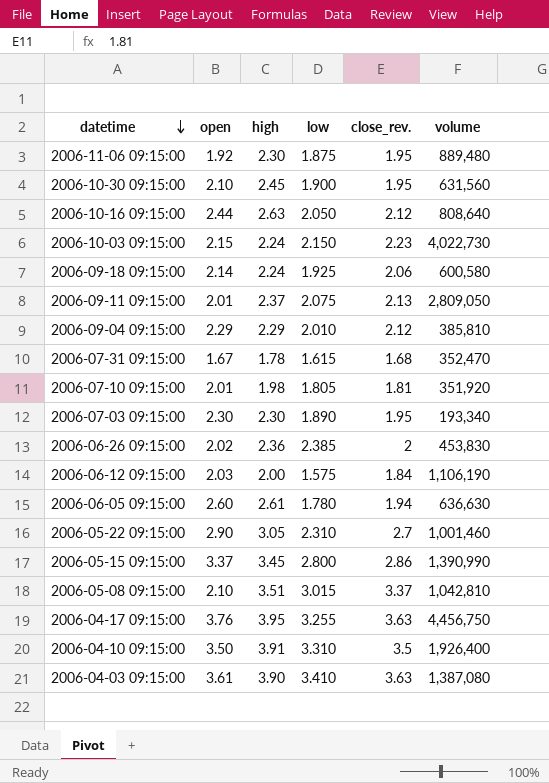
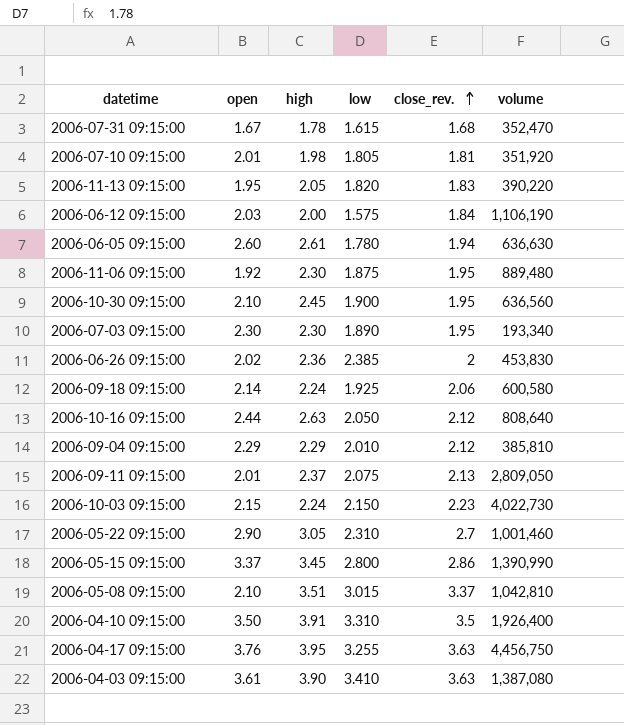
row order: datetime descending -> close_rev. ascending
row 2006-11-13 09:15:00: none -> 1.95 | 2.05 | 1.820 | 1.83 | 390,220
2006-10-30 09:15:00 | volume: 631,560 -> 636,560

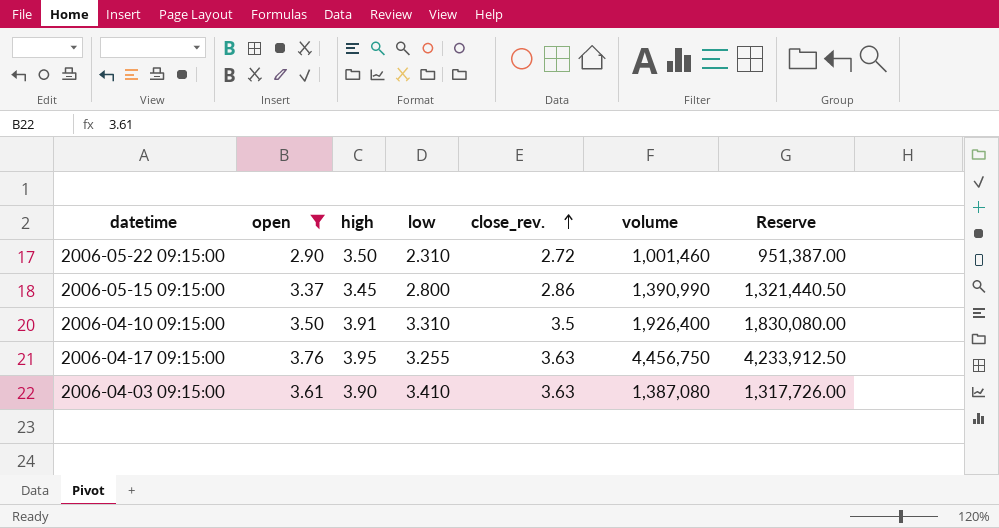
filter: none -> open >= 2.90
column Reserve | formula: none -> [volume] * 0.95
2006-05-22 09:15:00 | high: 3.05 -> 3.50
2006-05-22 09:15:00 | close_rev.: 2.7 -> 2.72

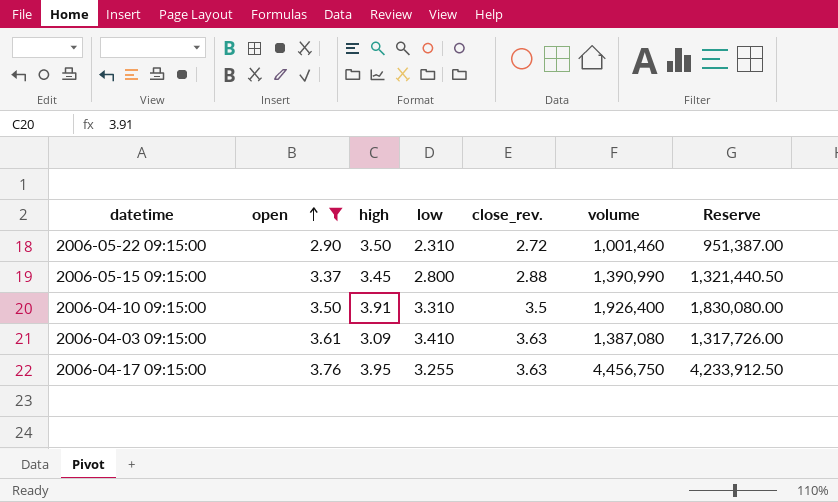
row order: close_rev. ascending -> open ascending
2006-05-15 09:15:00 | close_rev.: 2.86 -> 2.88
2006-04-03 09:15:00 | high: 3.90 -> 3.09

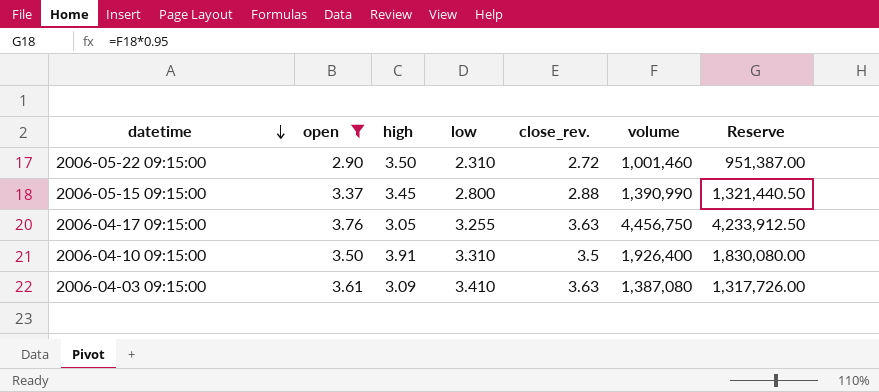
row order: open ascending -> datetime descending
2006-04-17 09:15:00 | high: 3.95 -> 3.05

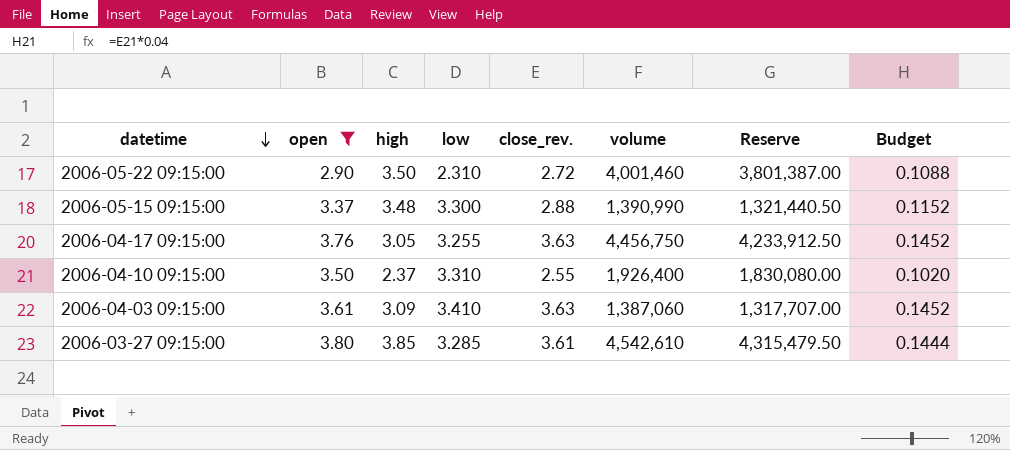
column Budget | formula: none -> [close_rev.] * 0.04
2006-05-22 09:15:00 | volume: 1,001,460 -> 4,001,460
2006-05-22 09:15:00 | Reserve: 951,387.00 -> 3,801,387.00
2006-05-15 09:15:00 | high: 3.45 -> 3.48
2006-05-15 09:15:00 | low: 2.800 -> 3.300
2006-04-10 09:15:00 | high: 3.91 -> 2.37
2006-04-10 09:15:00 | close_rev.: 3.5 -> 2.55
2006-04-03 09:15:00 | volume: 1,387,080 -> 1,387,060
2006-04-03 09:15:00 | Reserve: 1,317,726.00 -> 1,317,707.00
row 2006-03-27 09:15:00: none -> 3.80 | 3.85 | 3.285 | 3.61 | 4,542,610 | 4,315,479.50 | 0.1444

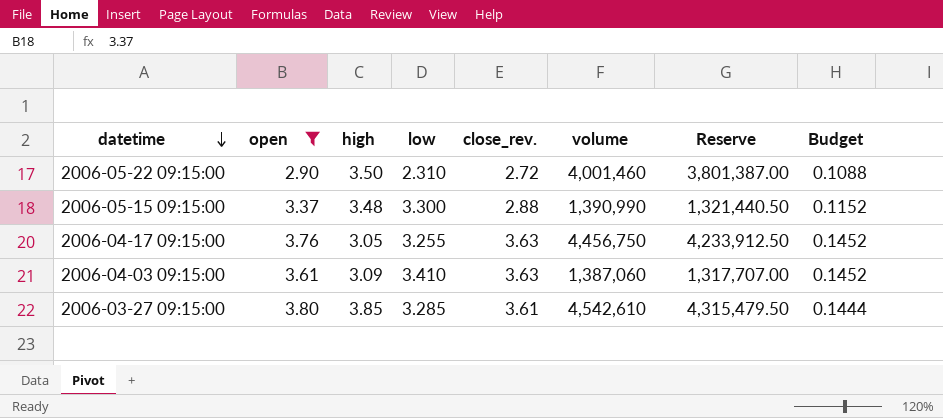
row 2006-04-10 09:15:00: 3.50 | 2.37 | 3.310 | 2.55 | 1,926,400 | 1,830,080.00 | 0.1020 -> none

